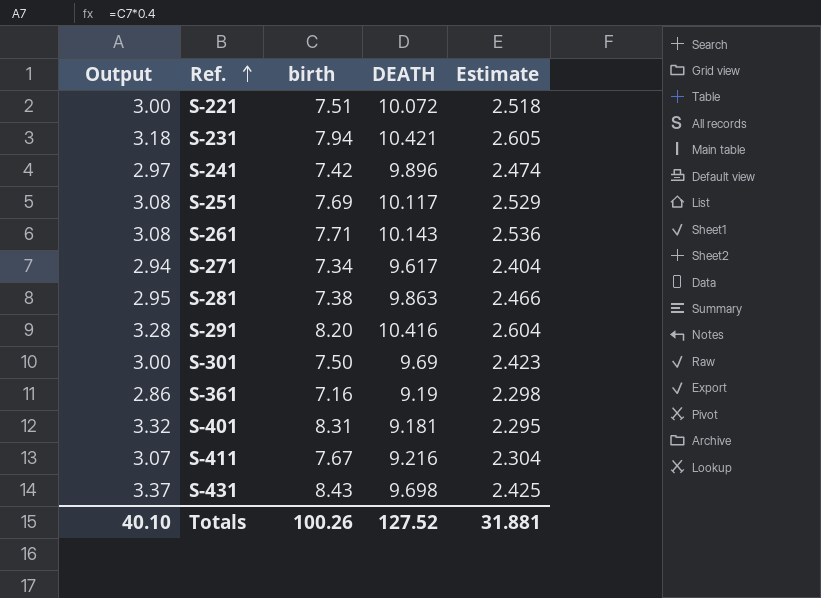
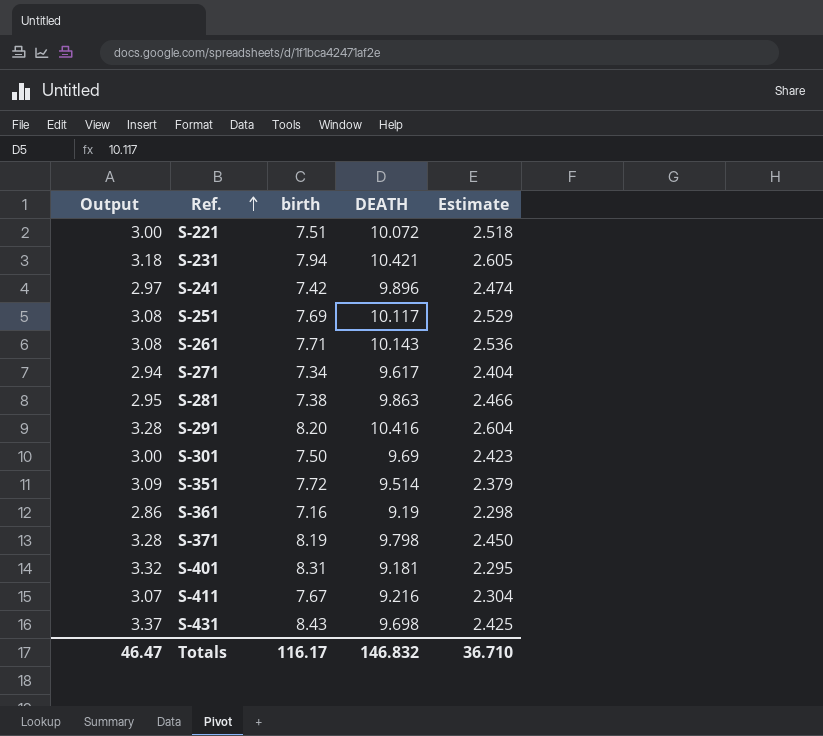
row S-351: none -> 3.09 | 7.72 | 9.514 | 2.379
row S-371: none -> 3.28 | 8.19 | 9.798 | 2.450
Totals | Output: 40.10 -> 46.47
Totals | birth: 100.26 -> 116.17
Totals | DEATH: 127.52 -> 146.832
Totals | Estimate: 31.881 -> 36.710

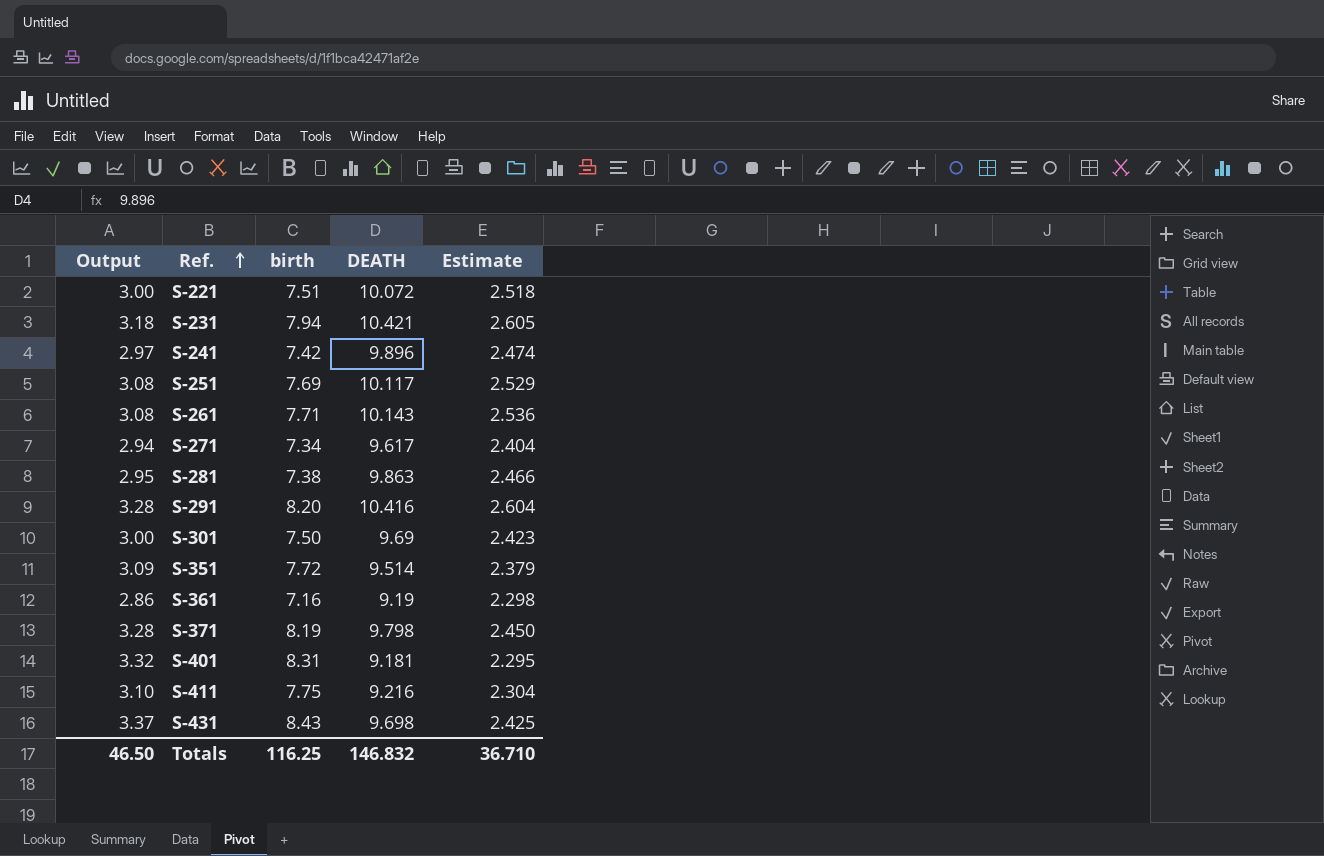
S-411 | Output: 3.07 -> 3.10
S-411 | birth: 7.67 -> 7.75
Totals | Output: 46.47 -> 46.50
Totals | birth: 116.17 -> 116.25

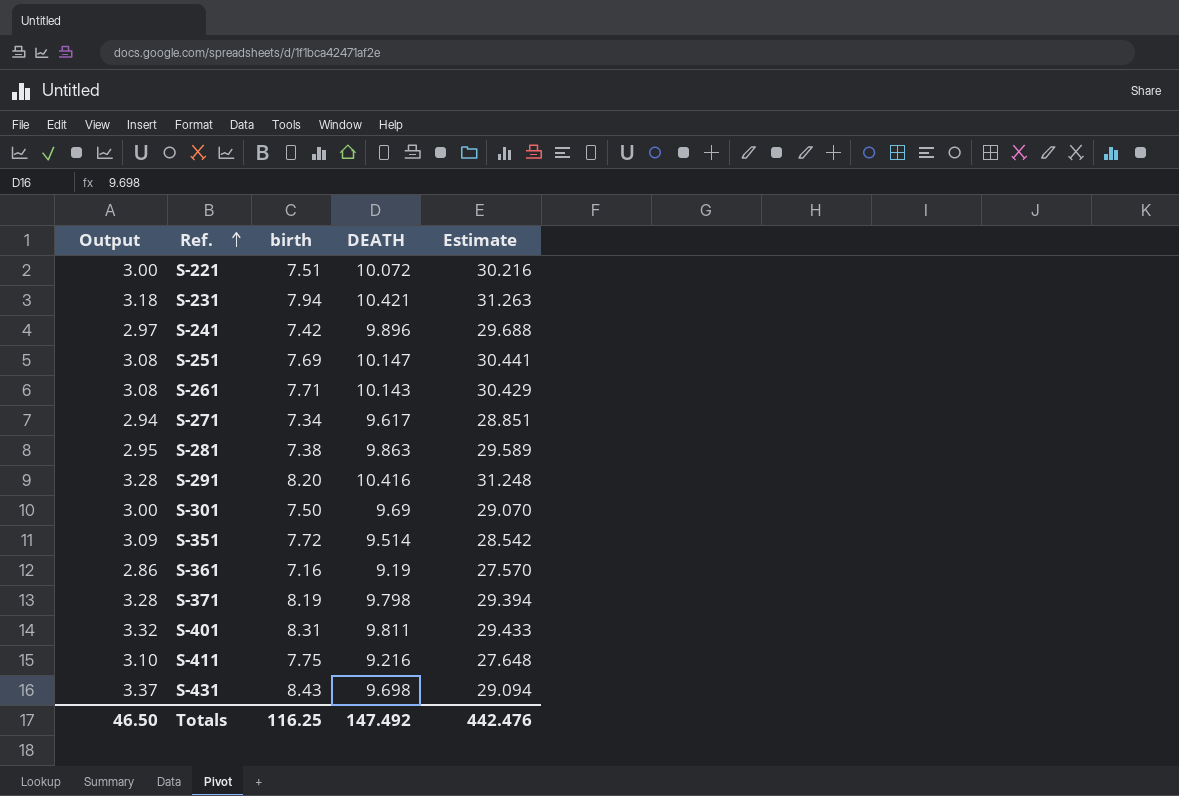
column Estimate | formula: [DEATH] * 0.25 -> [DEATH] * 3
S-251 | DEATH: 10.117 -> 10.147
S-401 | DEATH: 9.181 -> 9.811
Totals | DEATH: 146.832 -> 147.492
Totals | Estimate: 36.710 -> 442.476

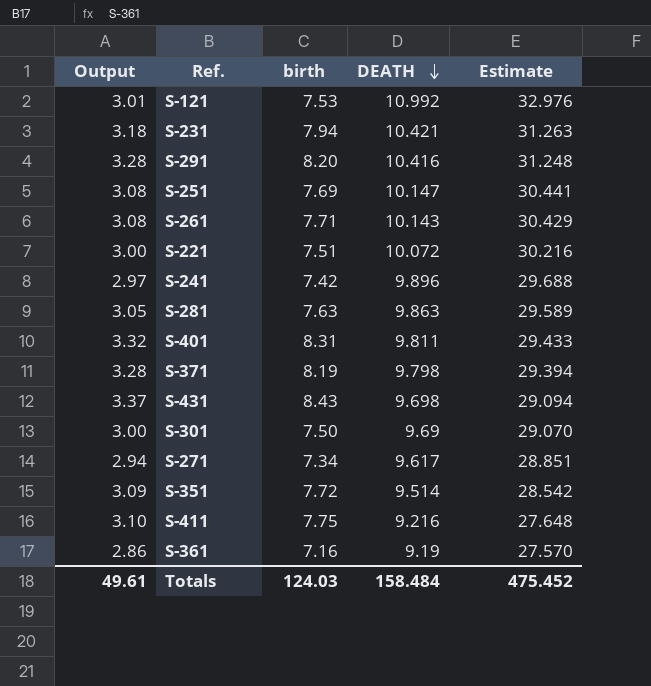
row order: Ref. ascending -> DEATH descending
row S-121: none -> 3.01 | 7.53 | 10.992 | 32.976
S-281 | Output: 2.95 -> 3.05
S-281 | birth: 7.38 -> 7.63
Totals | Output: 46.50 -> 49.61
Totals | birth: 116.25 -> 124.03
Totals | DEATH: 147.492 -> 158.484
Totals | Estimate: 442.476 -> 475.452

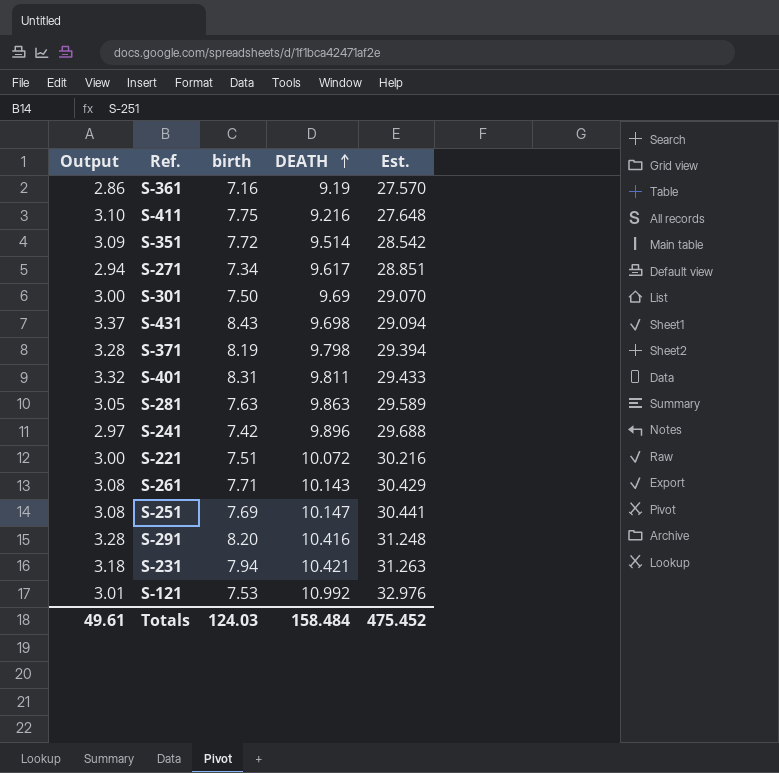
row order: DEATH descending -> DEATH ascending
column name: Estimate -> Est.

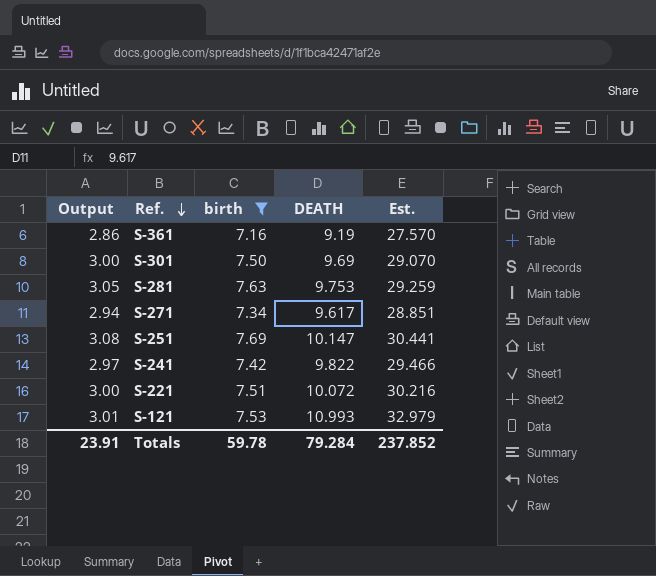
filter: none -> birth <= 7.69
row order: DEATH ascending -> Ref. descending
S-281 | DEATH: 9.863 -> 9.753
S-281 | Est.: 29.589 -> 29.259
S-241 | DEATH: 9.896 -> 9.822
S-241 | Est.: 29.688 -> 29.466
S-121 | DEATH: 10.992 -> 10.993
S-121 | Est.: 32.976 -> 32.979
Totals | Output: 49.61 -> 23.91
Totals | birth: 124.03 -> 59.78
Totals | DEATH: 158.484 -> 79.284
Totals | Est.: 475.452 -> 237.852

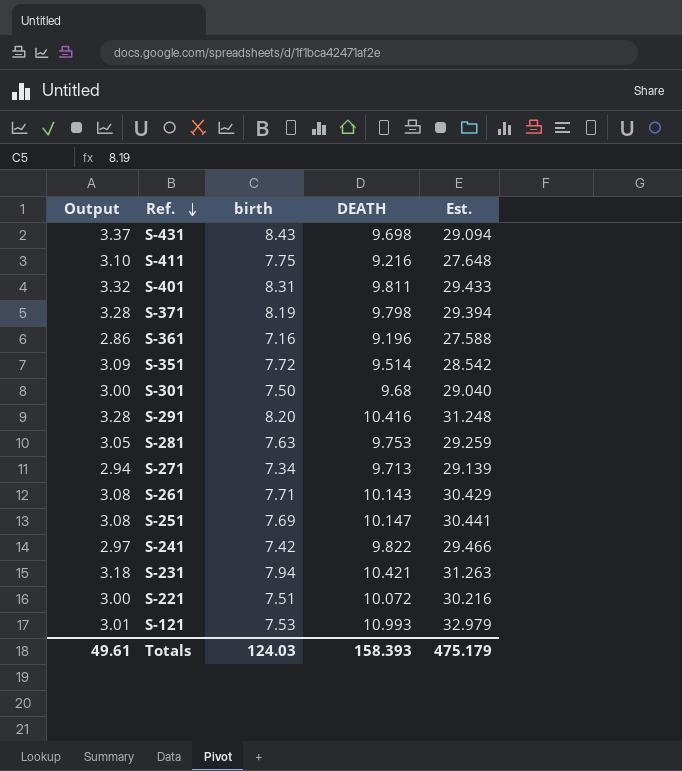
filter: birth <= 7.69 -> none
S-361 | DEATH: 9.19 -> 9.196
S-361 | Est.: 27.570 -> 27.588
S-301 | DEATH: 9.69 -> 9.68
S-301 | Est.: 29.070 -> 29.040
S-271 | DEATH: 9.617 -> 9.713
S-271 | Est.: 28.851 -> 29.139
Totals | Output: 23.91 -> 49.61
Totals | birth: 59.78 -> 124.03
Totals | DEATH: 79.284 -> 158.393
Totals | Est.: 237.852 -> 475.179

